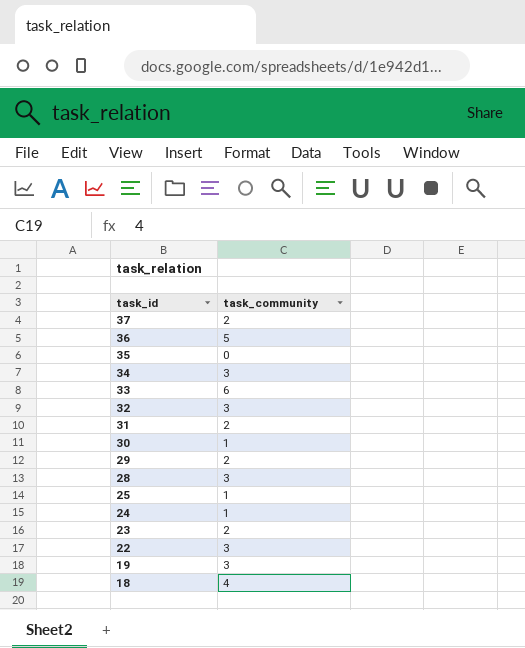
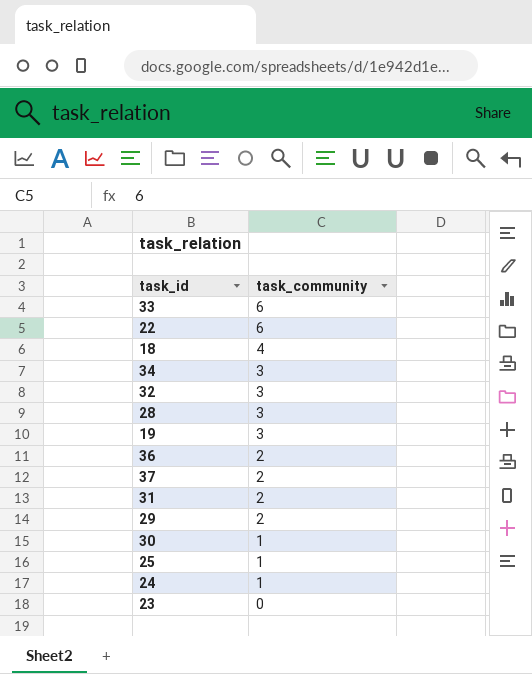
row order: task_id descending -> task_community descending
row 35: 0 -> none
22 | task_community: 3 -> 6
36 | task_community: 5 -> 2
23 | task_community: 2 -> 0

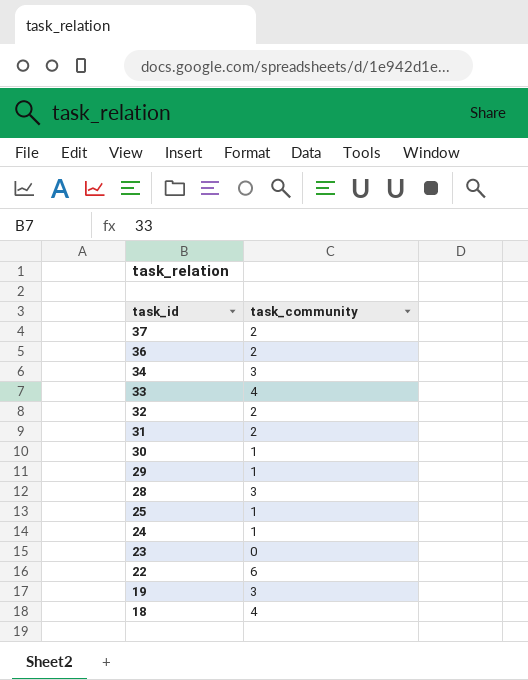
row order: task_community descending -> task_id descending
33 | task_community: 6 -> 4
32 | task_community: 3 -> 2
29 | task_community: 2 -> 1

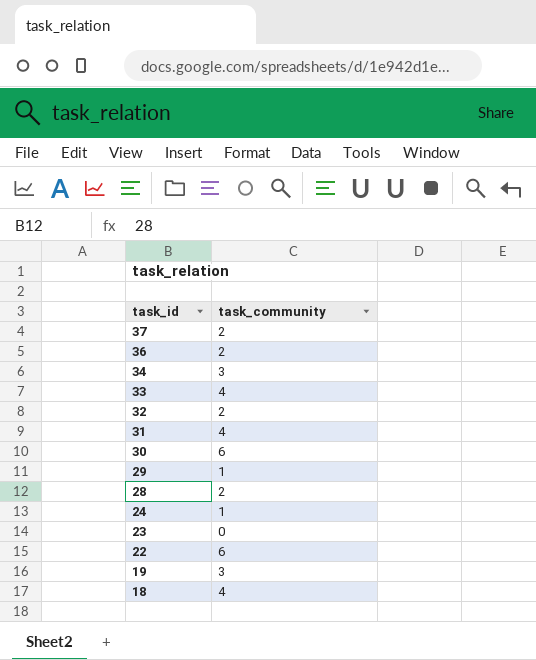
row 25: 1 -> none
31 | task_community: 2 -> 4
30 | task_community: 1 -> 6
28 | task_community: 3 -> 2

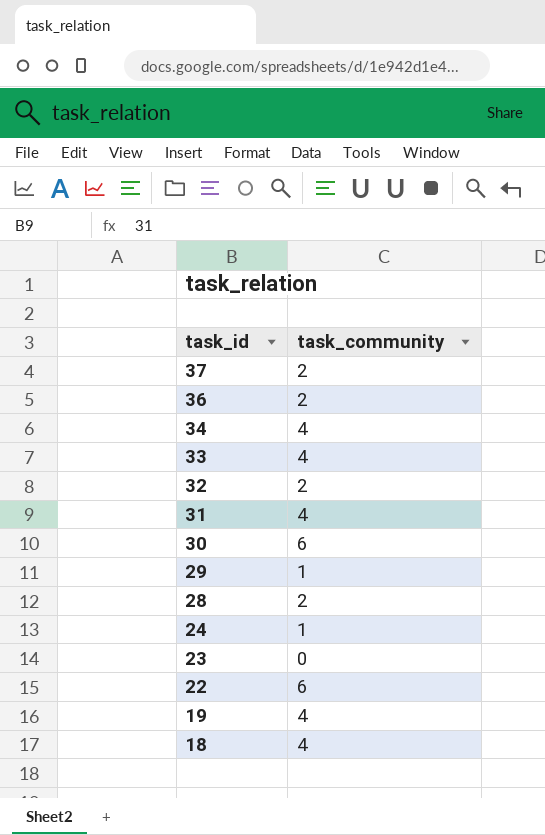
34 | task_community: 3 -> 4
19 | task_community: 3 -> 4

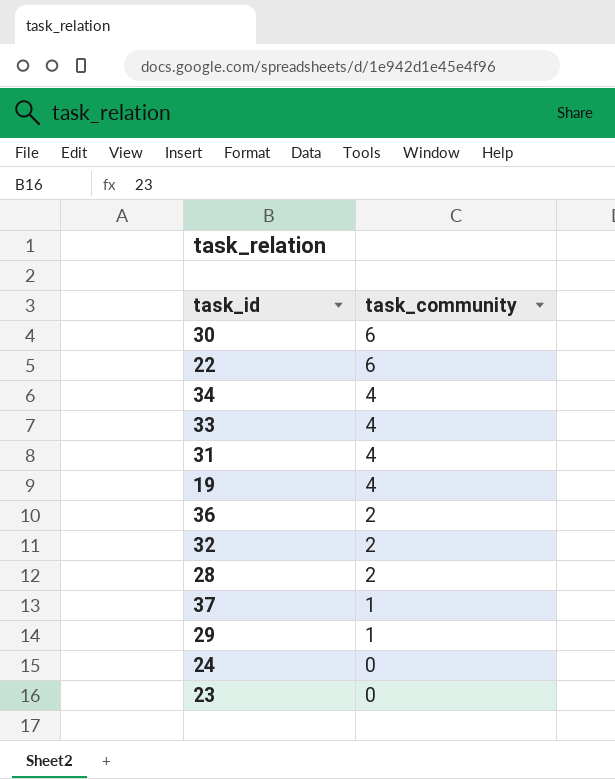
row order: task_id descending -> task_community descending
row 18: 4 -> none
37 | task_community: 2 -> 1
24 | task_community: 1 -> 0

